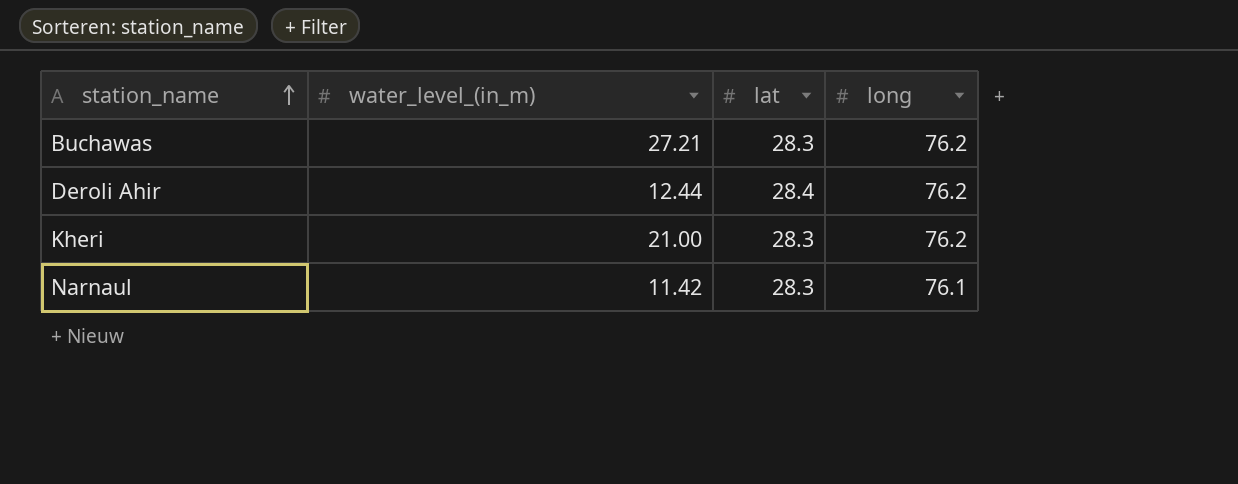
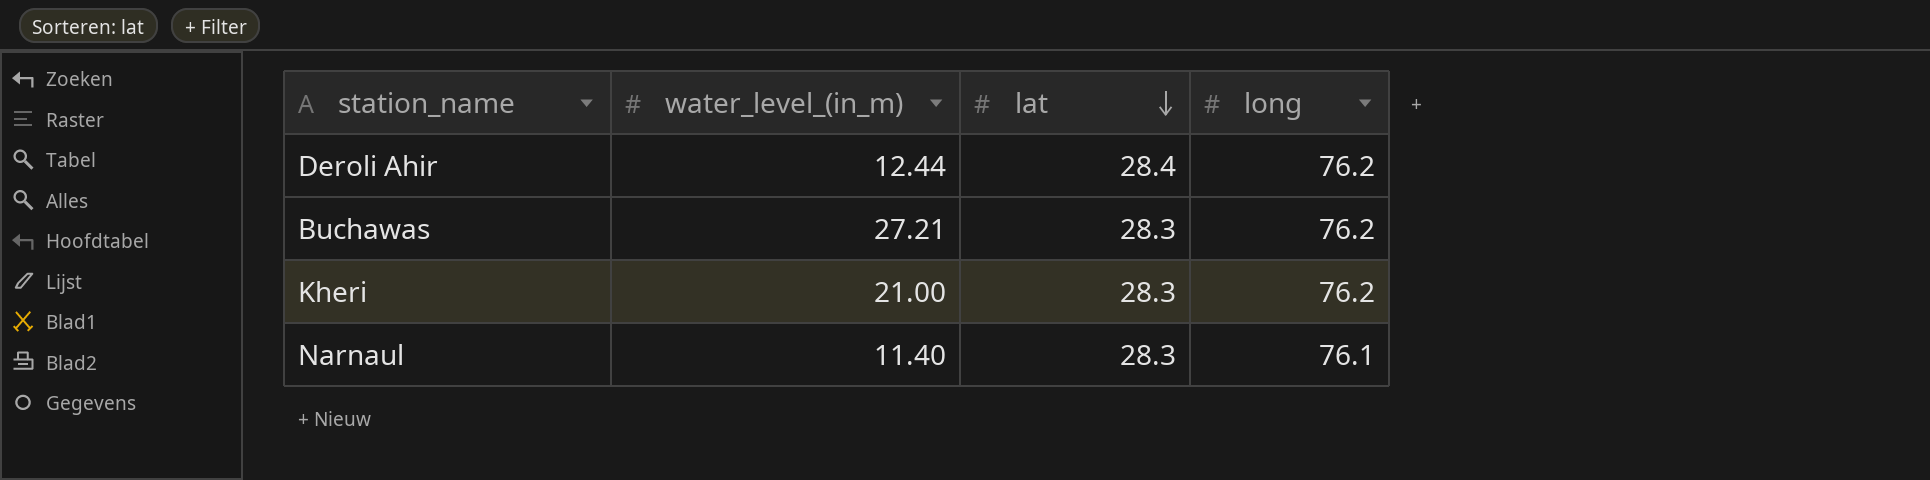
row order: station_name ascending -> lat descending
Narnaul | water_level_(in_m): 11.42 -> 11.40

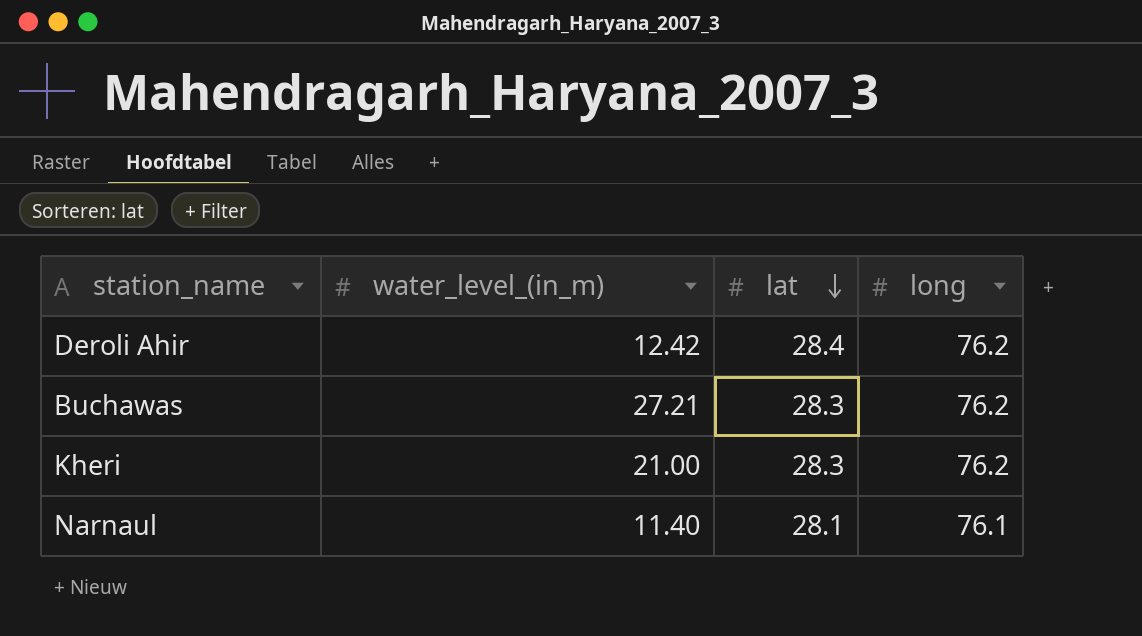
Deroli Ahir | water_level_(in_m): 12.44 -> 12.42
Narnaul | lat: 28.3 -> 28.1

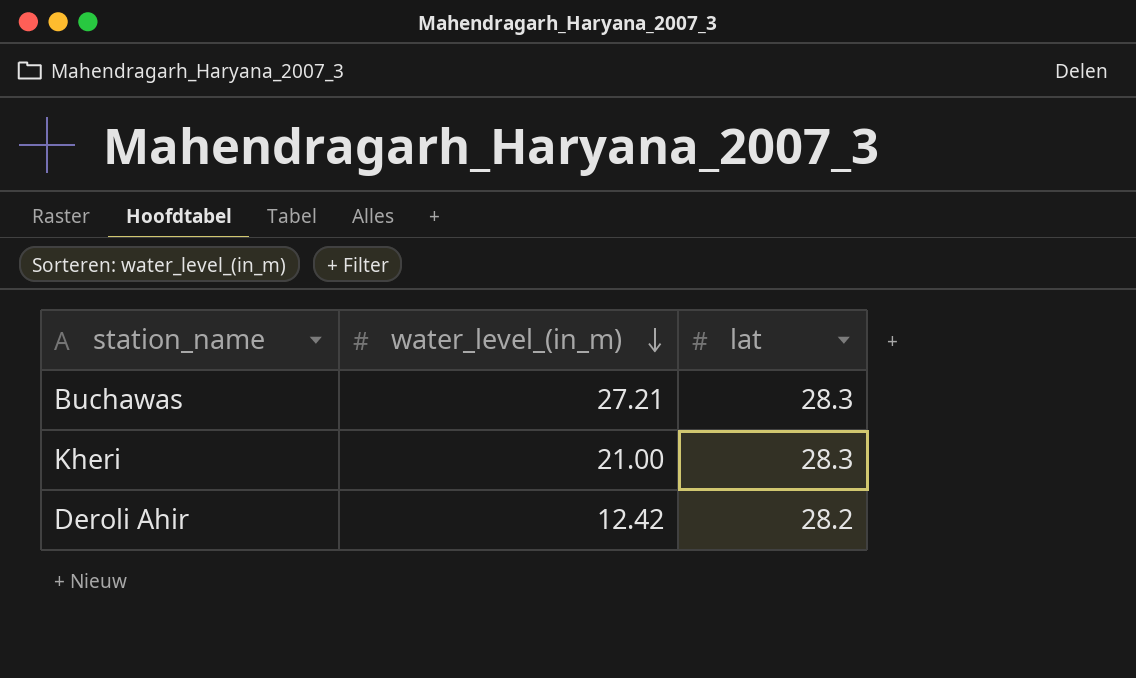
row order: lat descending -> water_level_(in_m) descending
column long | position: 4 -> none
row Narnaul: 11.40 | 28.1 | 76.1 -> none
Deroli Ahir | lat: 28.4 -> 28.2

